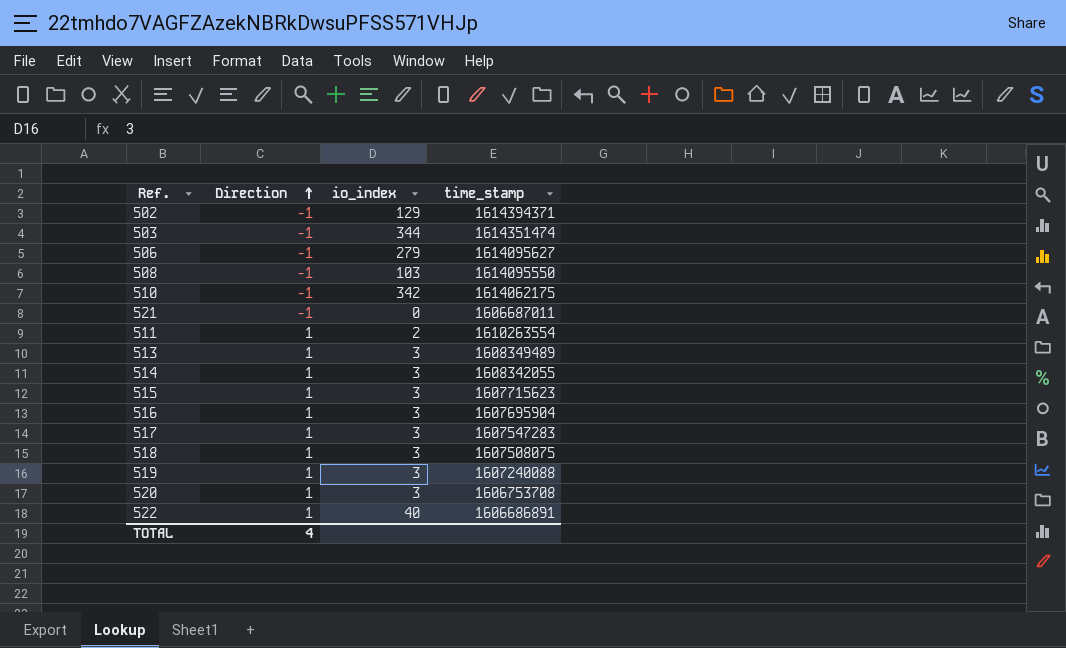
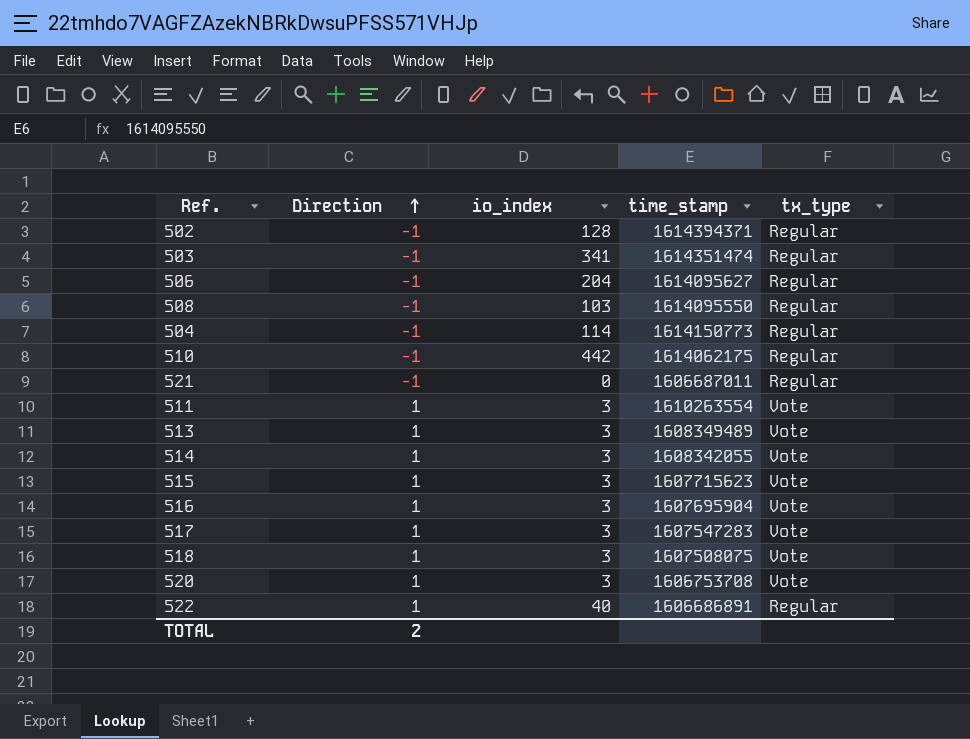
column tx_type | position: none -> 5
row 519: 1 | 3 | 1607240088 -> none
502 | io_index: 129 -> 128
503 | io_index: 344 -> 341
506 | io_index: 279 -> 204
row 504: none -> -1 | 114 | 1614150773 | Regular
510 | io_index: 342 -> 442
511 | io_index: 2 -> 3
TOTAL | Direction: 4 -> 2

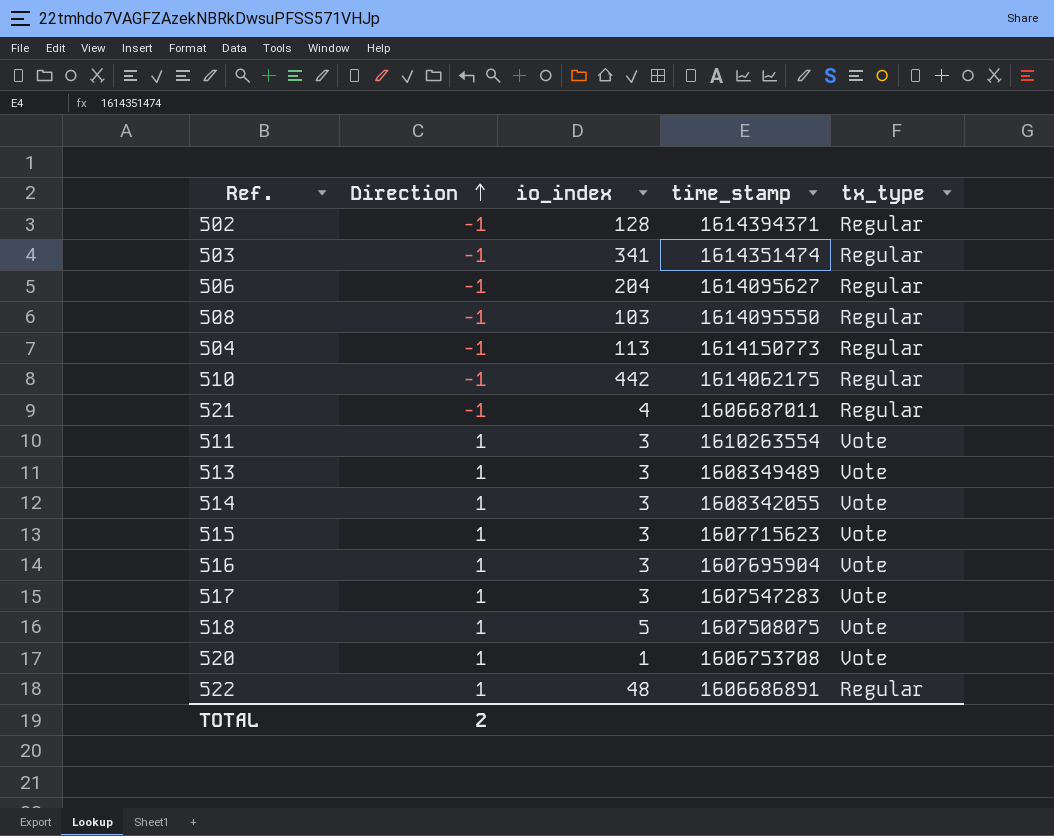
504 | io_index: 114 -> 113
521 | io_index: 0 -> 4
518 | io_index: 3 -> 5
520 | io_index: 3 -> 1
522 | io_index: 40 -> 48

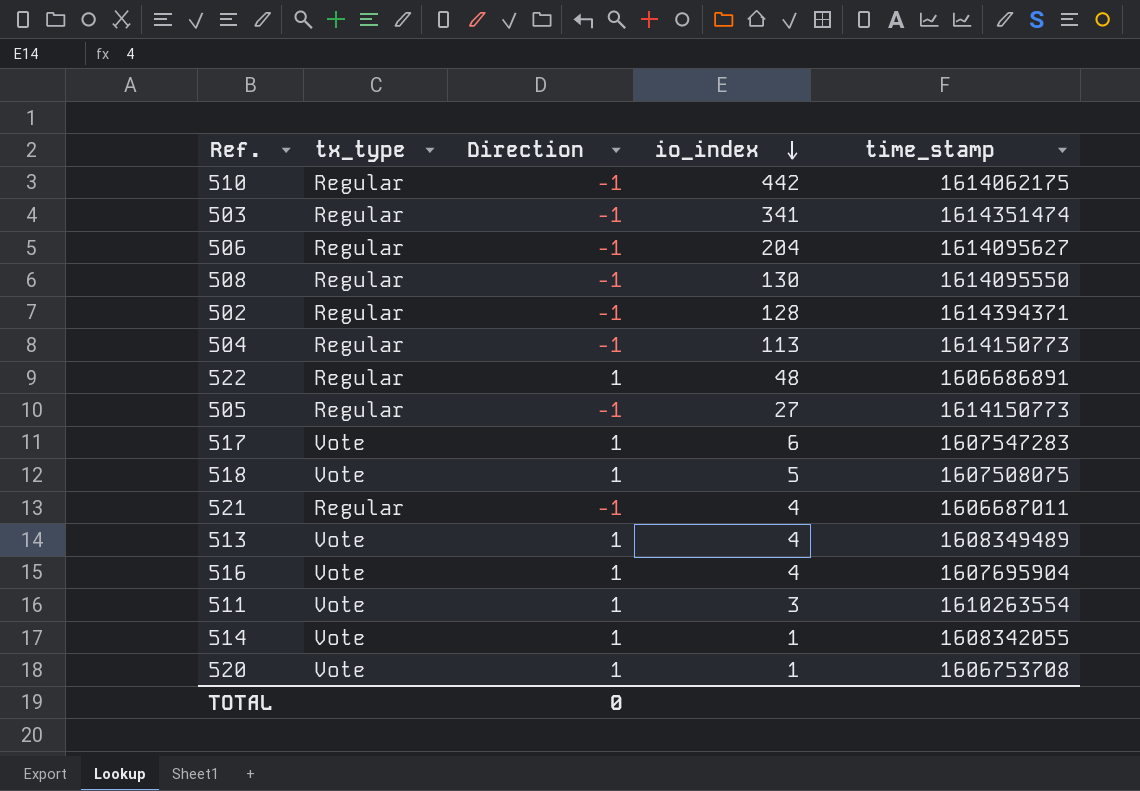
row order: Direction ascending -> io_index descending
column tx_type | position: 5 -> 2
row 515: 1 | 3 | 1607715623 | Vote -> none
508 | io_index: 103 -> 130
row 505: none -> Regular | -1 | 27 | 1614150773
517 | io_index: 3 -> 6
513 | io_index: 3 -> 4
516 | io_index: 3 -> 4
514 | io_index: 3 -> 1
TOTAL | Direction: 2 -> 0

